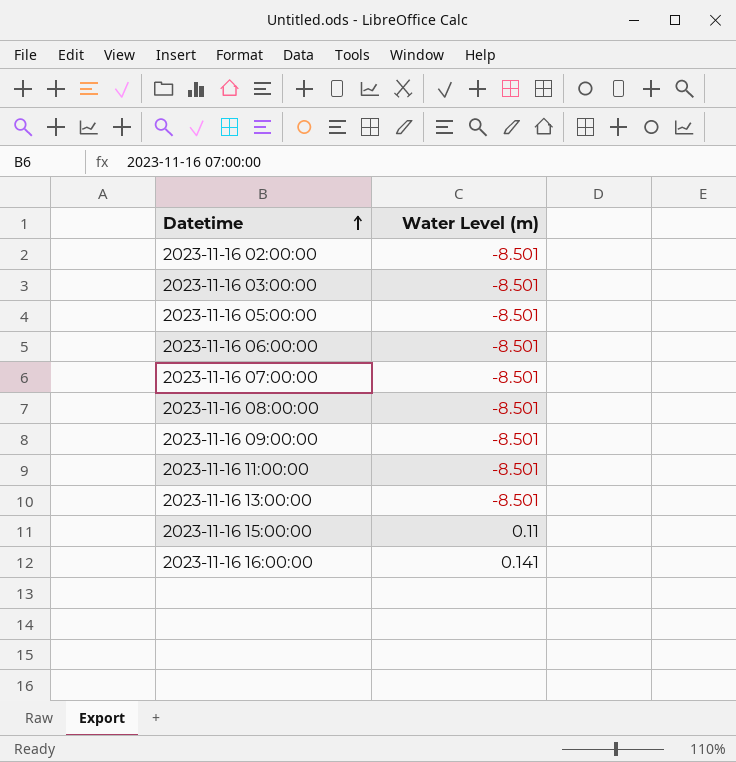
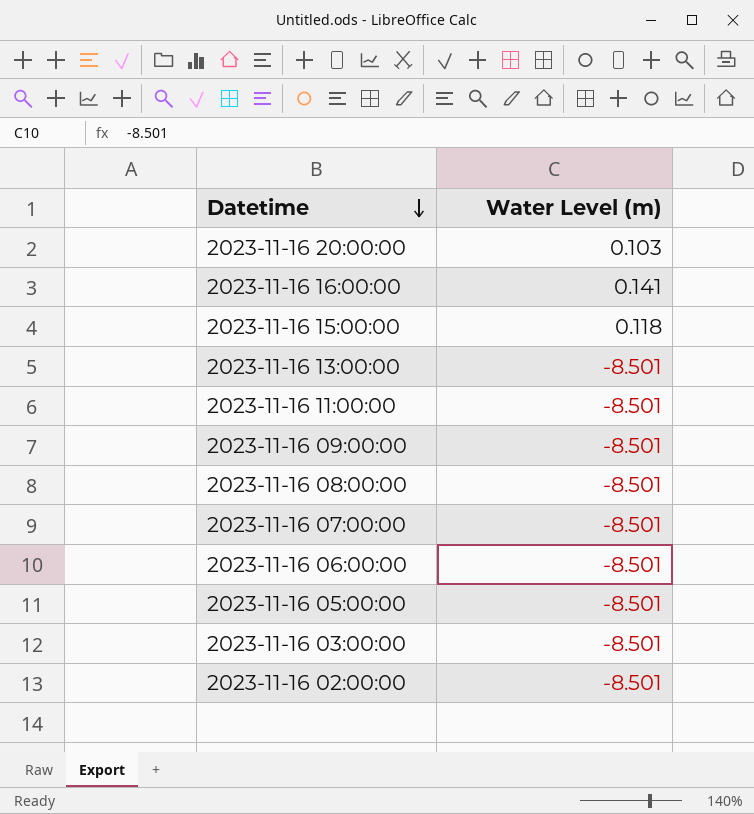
row order: Datetime ascending -> Datetime descending
row 2023-11-16 20:00:00: none -> 0.103
2023-11-16 15:00:00 | Water Level (m): 0.11 -> 0.118

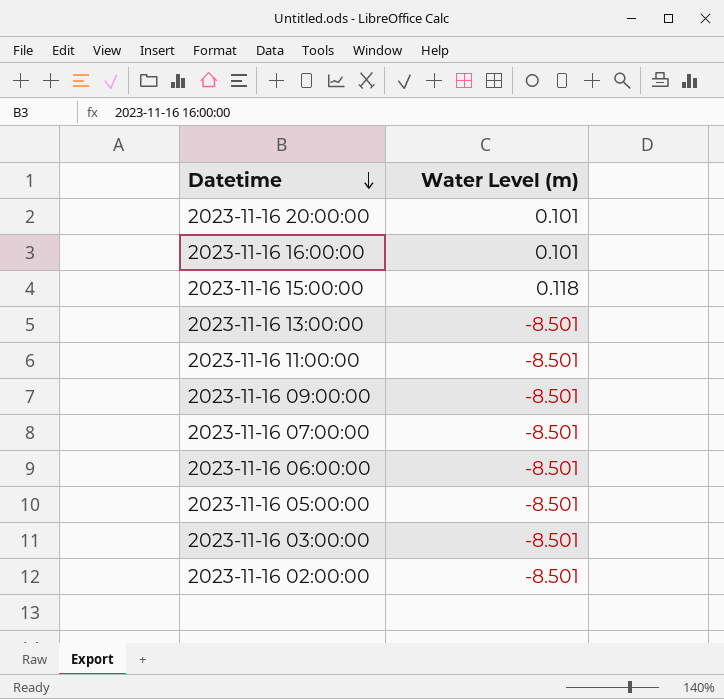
row 2023-11-16 08:00:00: -8.501 -> none
2023-11-16 20:00:00 | Water Level (m): 0.103 -> 0.101
2023-11-16 16:00:00 | Water Level (m): 0.141 -> 0.101

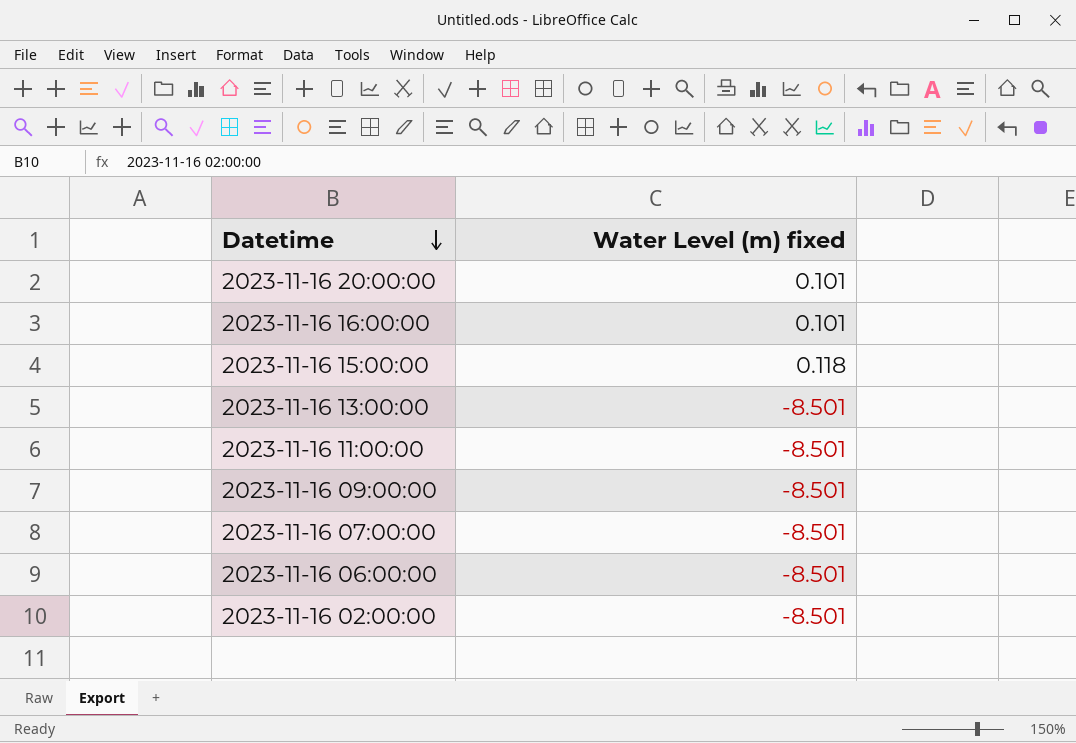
column name: Water Level (m) -> Water Level (m) fixed
row 2023-11-16 05:00:00: -8.501 -> none
row 2023-11-16 03:00:00: -8.501 -> none

